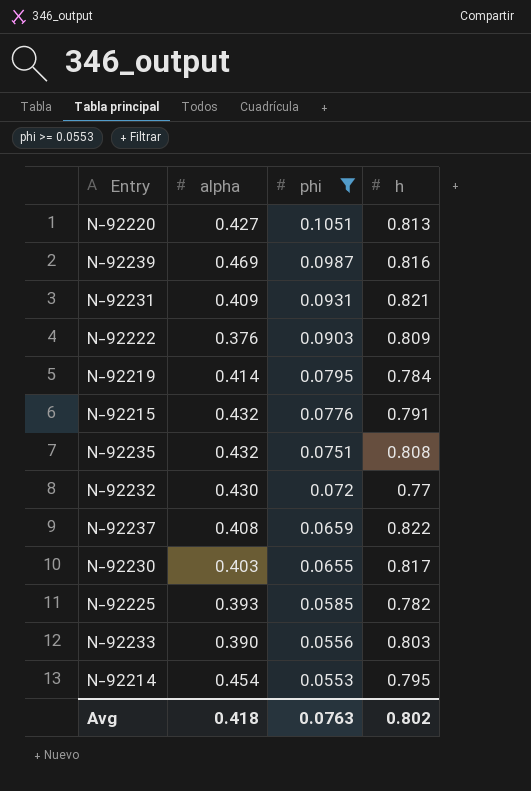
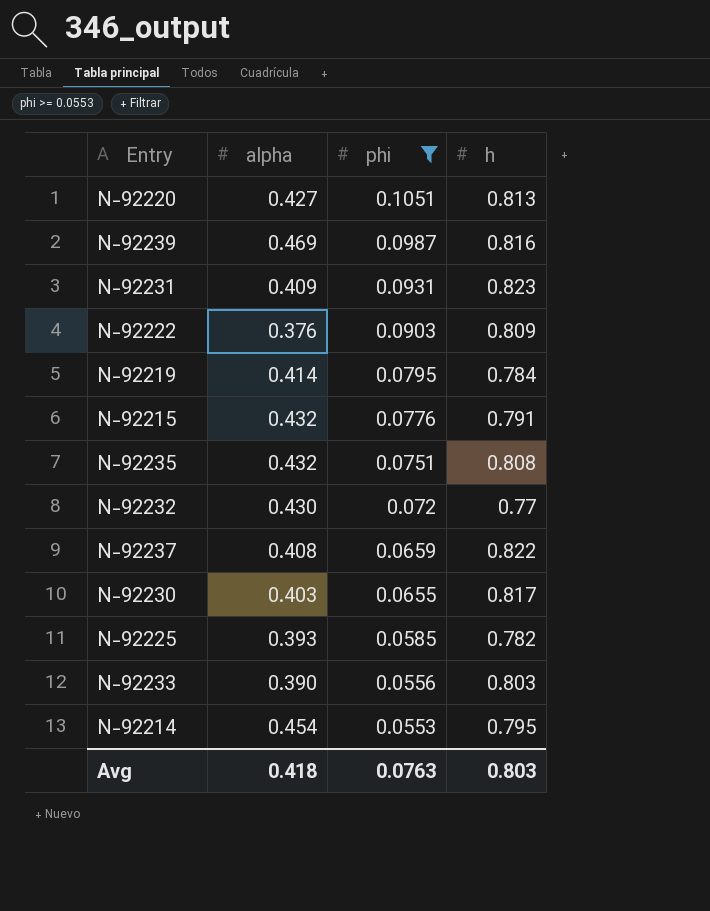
N-92231 | h: 0.821 -> 0.823
Avg | h: 0.802 -> 0.803

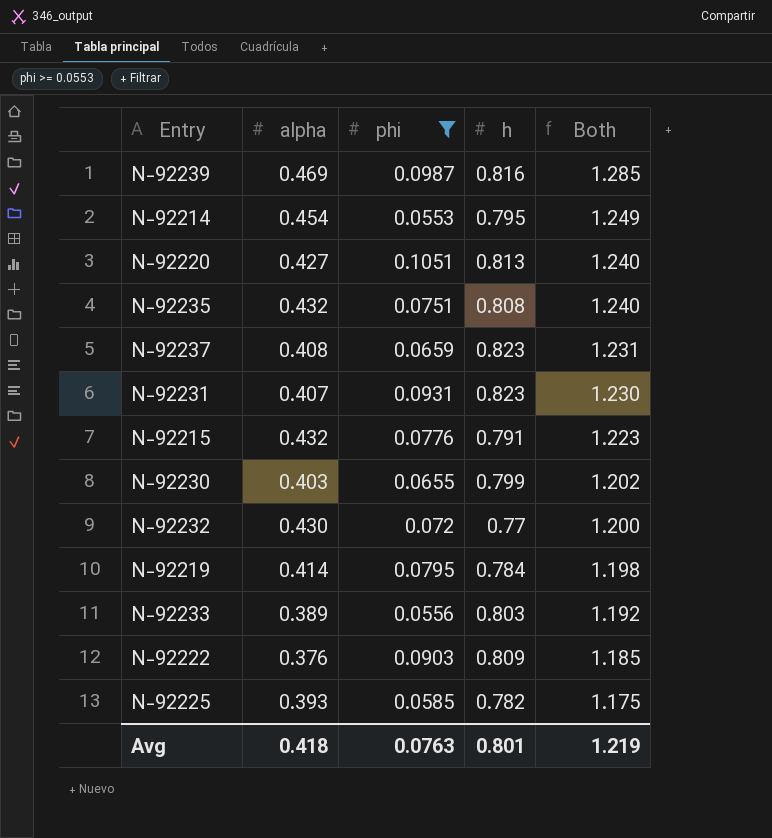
row order: phi descending -> Both descending
column Both | formula: none -> [alpha] + [h]
N-92237 | h: 0.822 -> 0.823
N-92231 | alpha: 0.409 -> 0.407
N-92230 | h: 0.817 -> 0.799
N-92233 | alpha: 0.390 -> 0.389
Avg | h: 0.803 -> 0.801

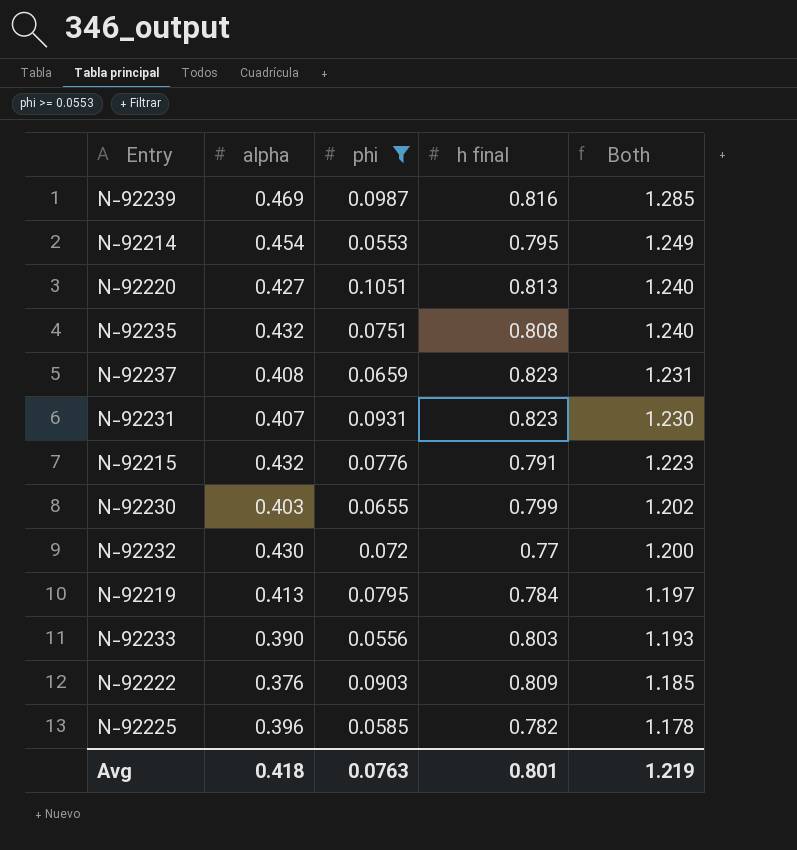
column name: h -> h final
N-92219 | alpha: 0.414 -> 0.413
N-92219 | Both: 1.198 -> 1.197
N-92233 | alpha: 0.389 -> 0.390
N-92233 | Both: 1.192 -> 1.193
N-92225 | alpha: 0.393 -> 0.396
N-92225 | Both: 1.175 -> 1.178

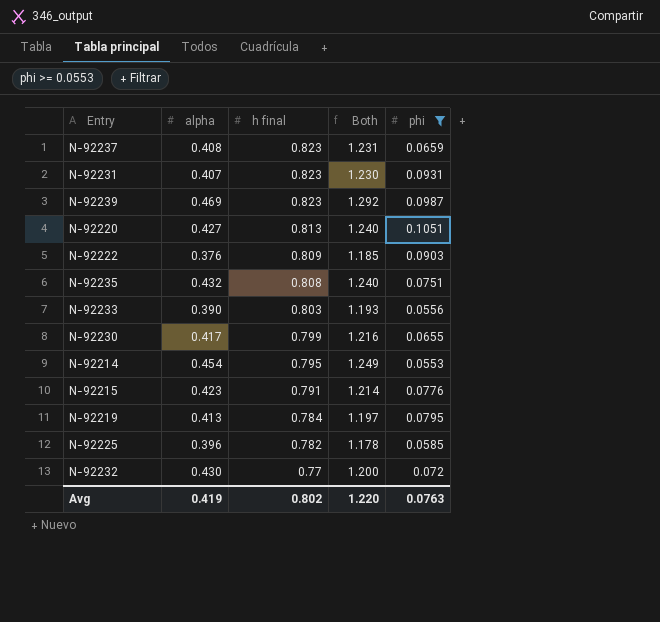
row order: Both descending -> h final descending
column phi | position: 3 -> 5
N-92239 | h final: 0.816 -> 0.823
N-92239 | Both: 1.285 -> 1.292
N-92230 | alpha: 0.403 -> 0.417
N-92230 | Both: 1.202 -> 1.216
N-92215 | alpha: 0.432 -> 0.423
N-92215 | Both: 1.223 -> 1.214
Avg | alpha: 0.418 -> 0.419
Avg | h final: 0.801 -> 0.802
Avg | Both: 1.219 -> 1.220

